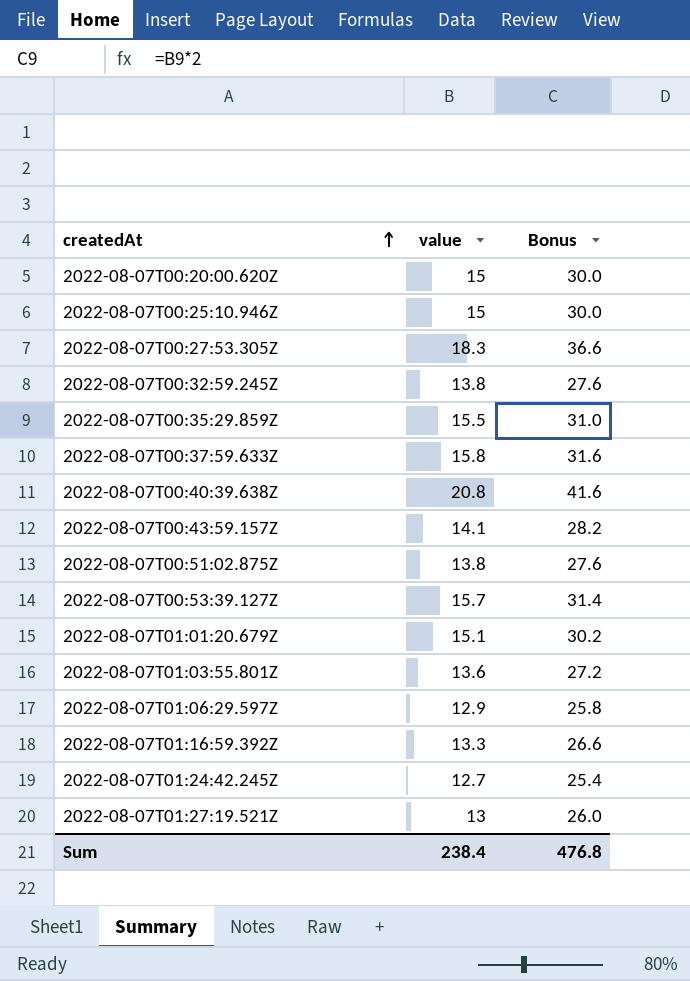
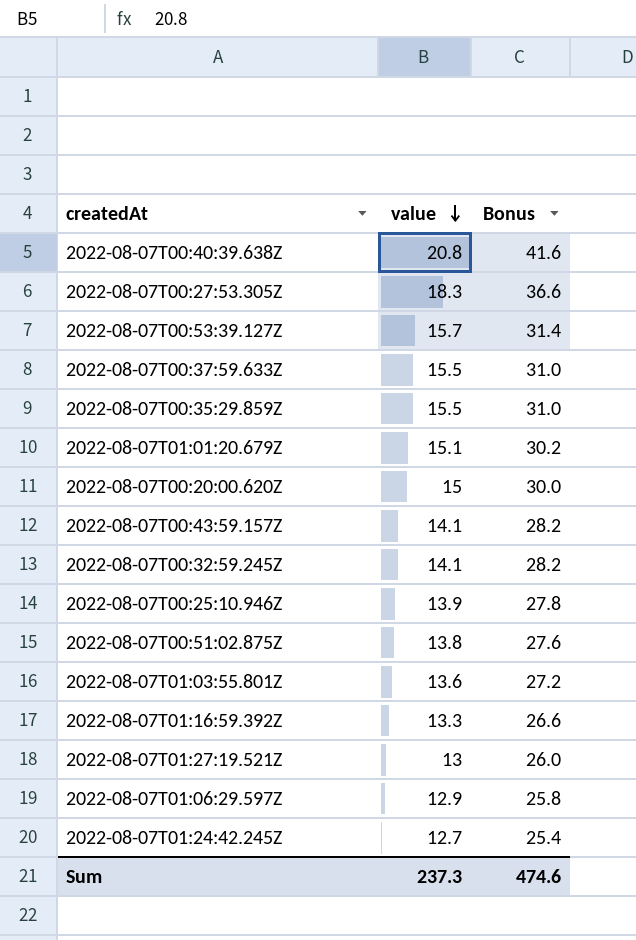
row order: createdAt ascending -> value descending
2022-08-07T00:37:59.633Z | value: 15.8 -> 15.5
2022-08-07T00:37:59.633Z | Bonus: 31.6 -> 31.0
2022-08-07T00:32:59.245Z | value: 13.8 -> 14.1
2022-08-07T00:32:59.245Z | Bonus: 27.6 -> 28.2
2022-08-07T00:25:10.946Z | value: 15 -> 13.9
2022-08-07T00:25:10.946Z | Bonus: 30.0 -> 27.8
Sum | value: 238.4 -> 237.3
Sum | Bonus: 476.8 -> 474.6

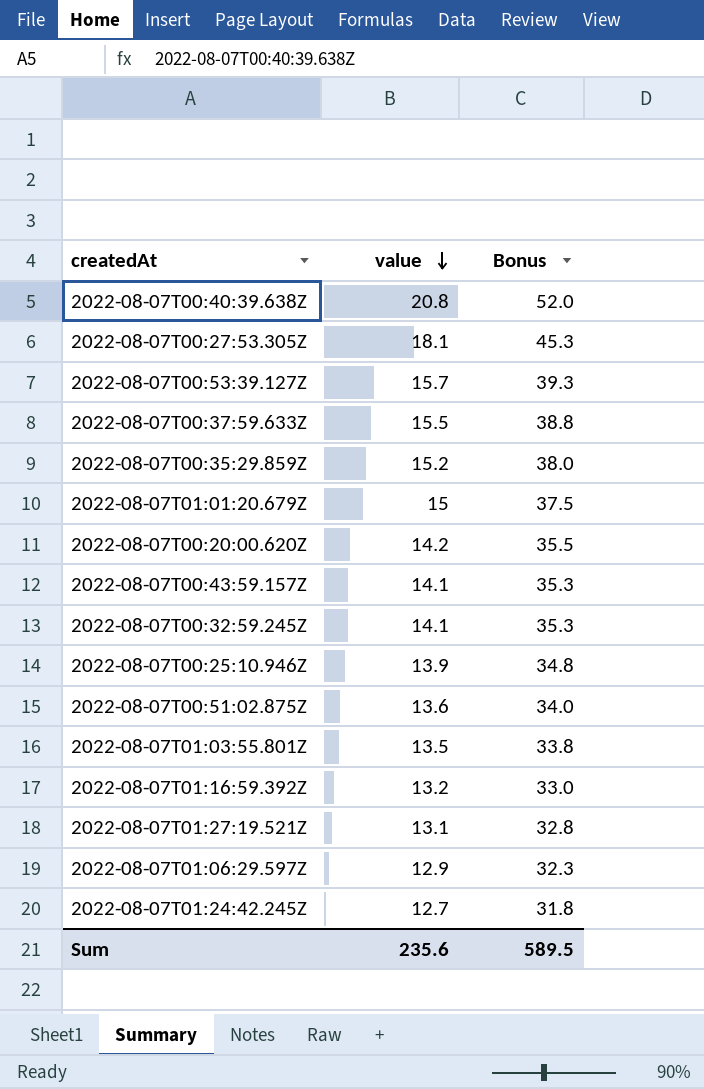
column Bonus | formula: [value] * 2 -> [value] * 2.5
2022-08-07T00:27:53.305Z | value: 18.3 -> 18.1
2022-08-07T00:35:29.859Z | value: 15.5 -> 15.2
2022-08-07T01:01:20.679Z | value: 15.1 -> 15
2022-08-07T00:20:00.620Z | value: 15 -> 14.2
2022-08-07T00:51:02.875Z | value: 13.8 -> 13.6
2022-08-07T01:03:55.801Z | value: 13.6 -> 13.5
2022-08-07T01:16:59.392Z | value: 13.3 -> 13.2
2022-08-07T01:27:19.521Z | value: 13 -> 13.1
Sum | value: 237.3 -> 235.6
Sum | Bonus: 474.6 -> 589.5

